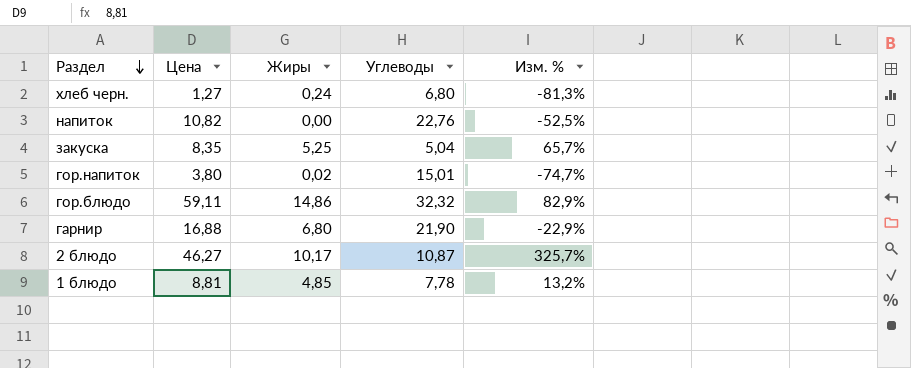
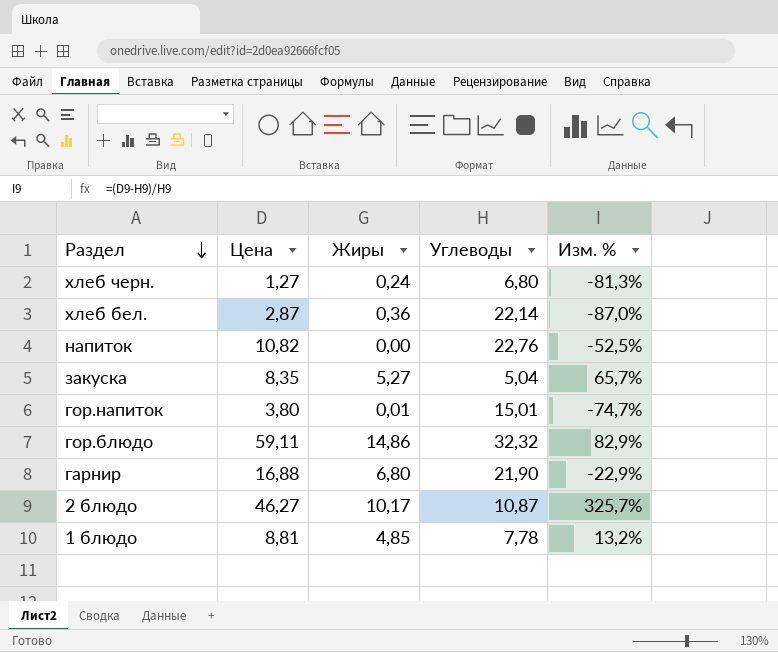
row хлеб бел.: none -> 2,87 | 0,36 | 22,14 | -87,0%
закуска | Жиры: 5,25 -> 5,27
гор.напиток | Жиры: 0,02 -> 0,01

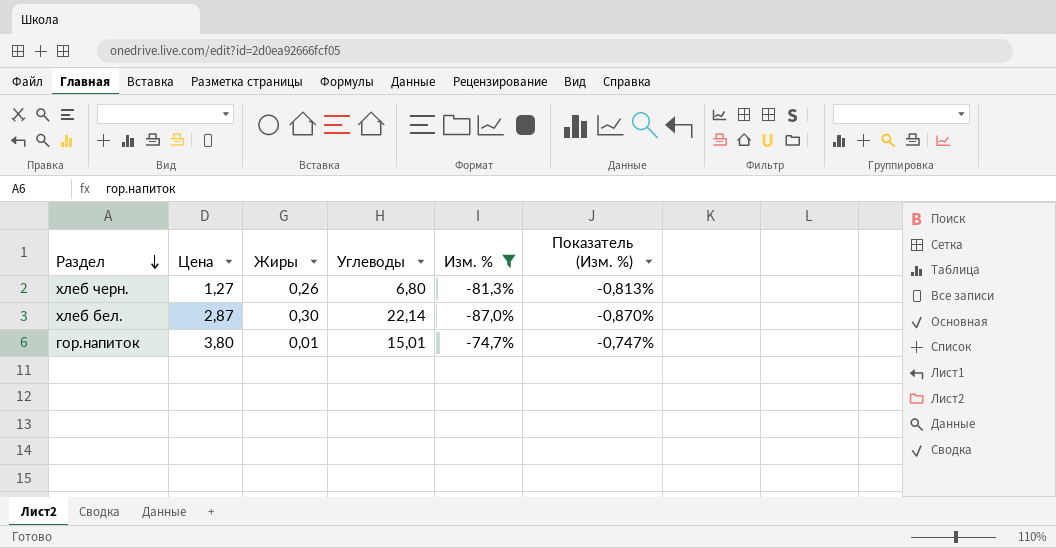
filter: none -> Изм. % <= -74,7%
column Показатель (Изм. %) | formula: none -> [Изм. %] * 0,01
хлеб черн. | Жиры: 0,24 -> 0,26
хлеб бел. | Жиры: 0,36 -> 0,30

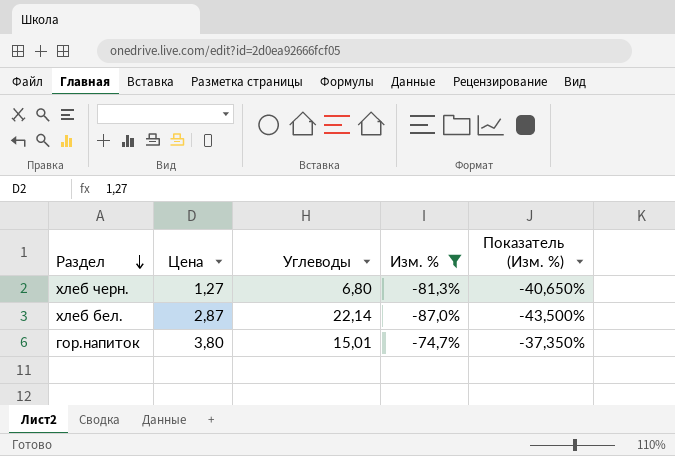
column Жиры | position: 3 -> none
column Показатель (Изм. %) | formula: [Изм. %] * 0,01 -> [Изм. %] * 0,5

